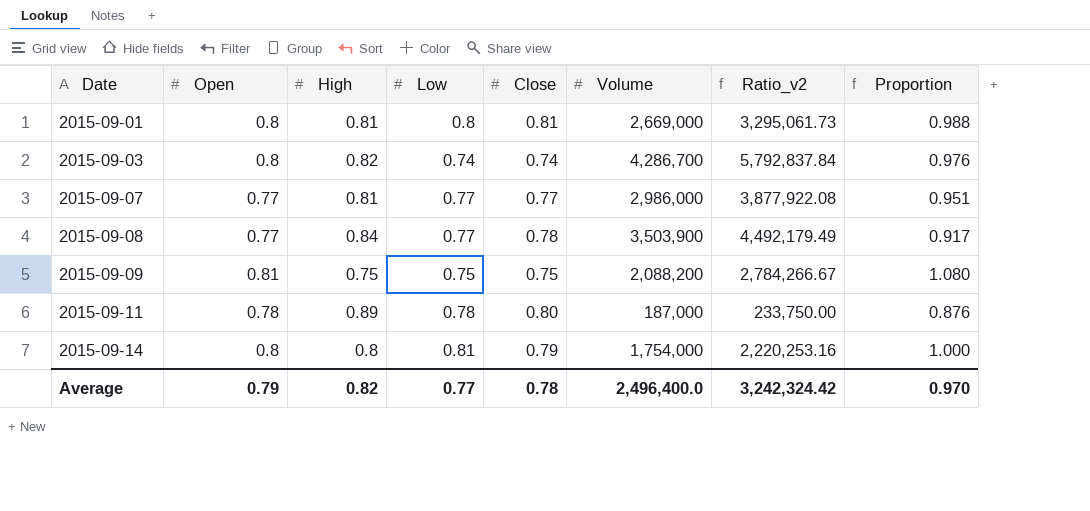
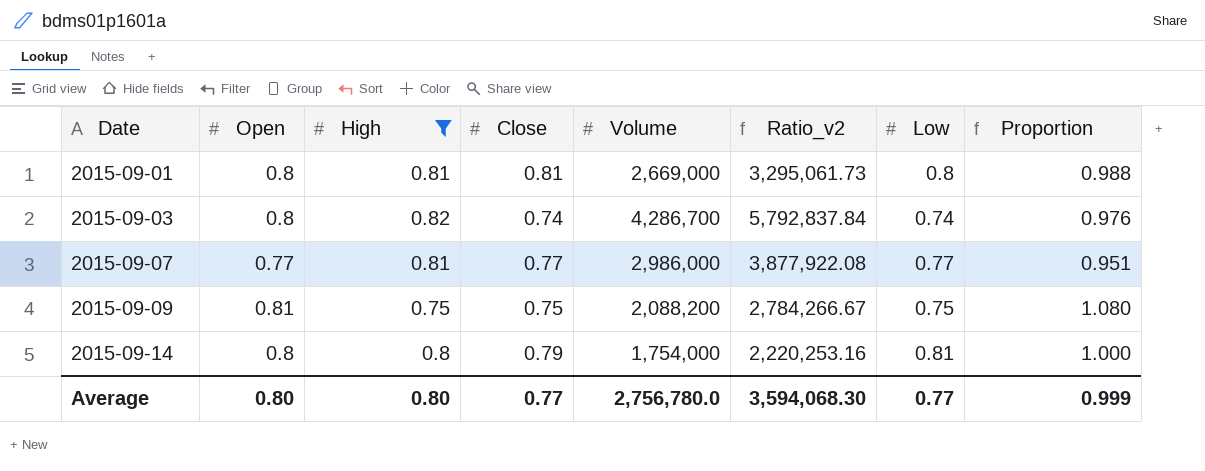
filter: none -> High <= 0.82
column Low | position: 4 -> 7
Average | Open: 0.79 -> 0.80
Average | High: 0.82 -> 0.80
Average | Close: 0.78 -> 0.77
Average | Volume: 2,496,400.0 -> 2,756,780.0
Average | Ratio_v2: 3,242,324.42 -> 3,594,068.30
Average | Proportion: 0.970 -> 0.999

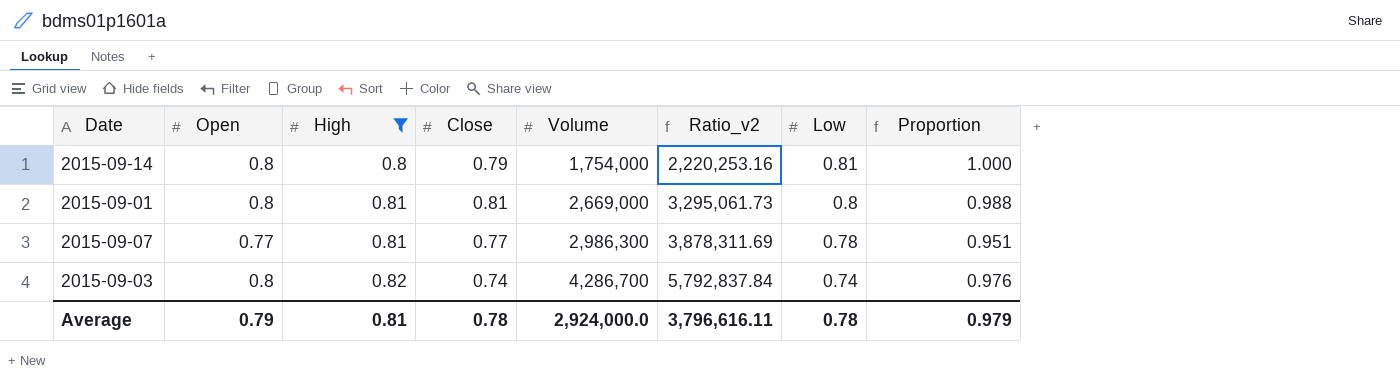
row order: Date ascending -> High ascending
row 2015-09-09: 0.81 | 0.75 | 0.75 | 2,088,200 | 2,784,266.67 | 0.75 | 1.080 -> none
2015-09-07 | Volume: 2,986,000 -> 2,986,300
2015-09-07 | Ratio_v2: 3,877,922.08 -> 3,878,311.69
2015-09-07 | Low: 0.77 -> 0.78
Average | Open: 0.80 -> 0.79
Average | High: 0.80 -> 0.81
Average | Close: 0.77 -> 0.78
Average | Volume: 2,756,780.0 -> 2,924,000.0
Average | Ratio_v2: 3,594,068.30 -> 3,796,616.11
Average | Low: 0.77 -> 0.78
Average | Proportion: 0.999 -> 0.979

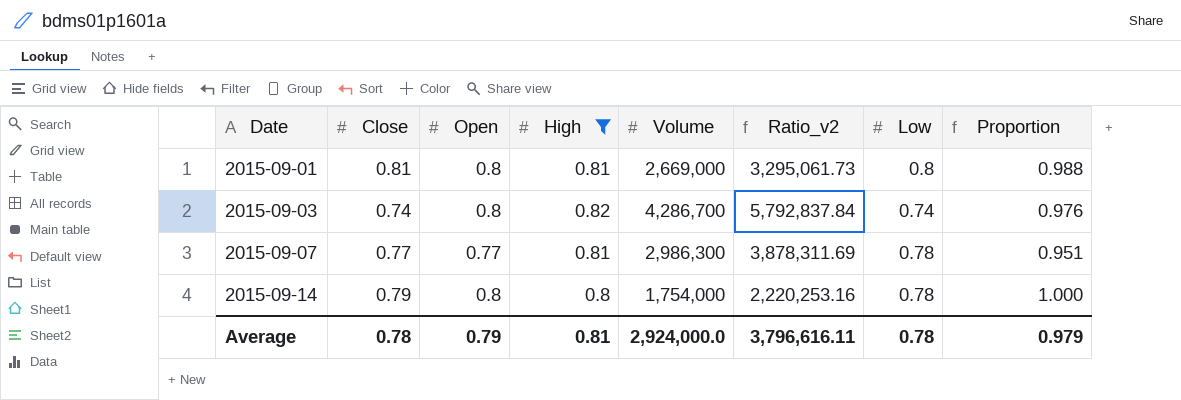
row order: High ascending -> Date ascending
column Close | position: 4 -> 2
2015-09-14 | Low: 0.81 -> 0.78

